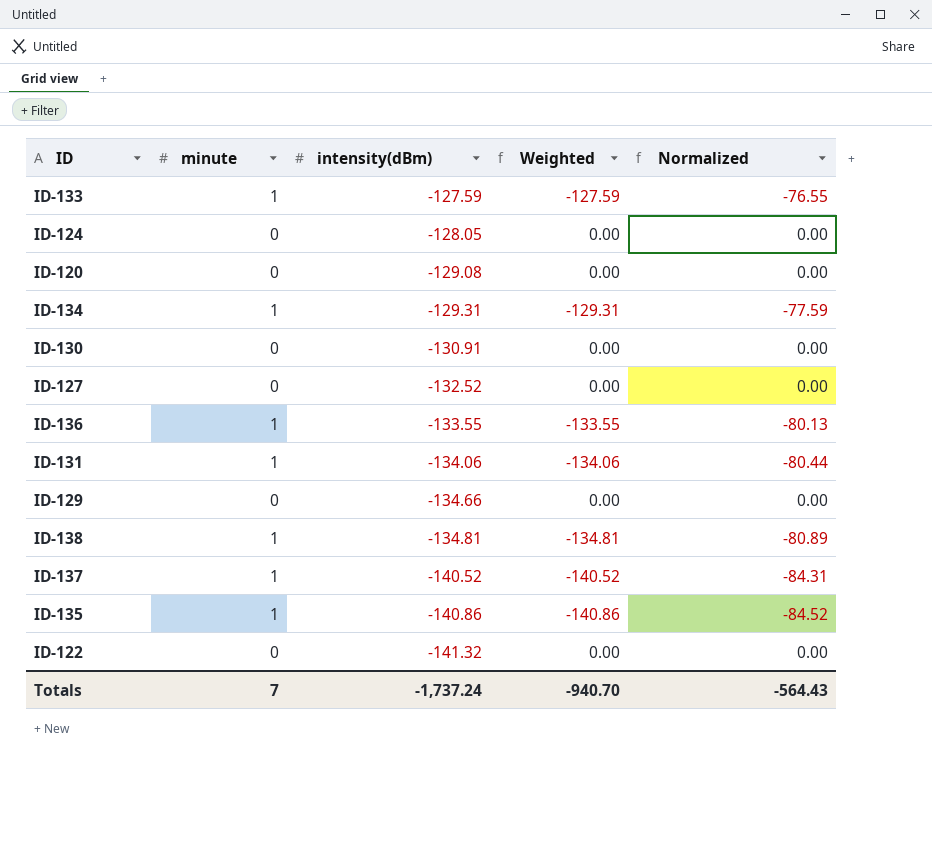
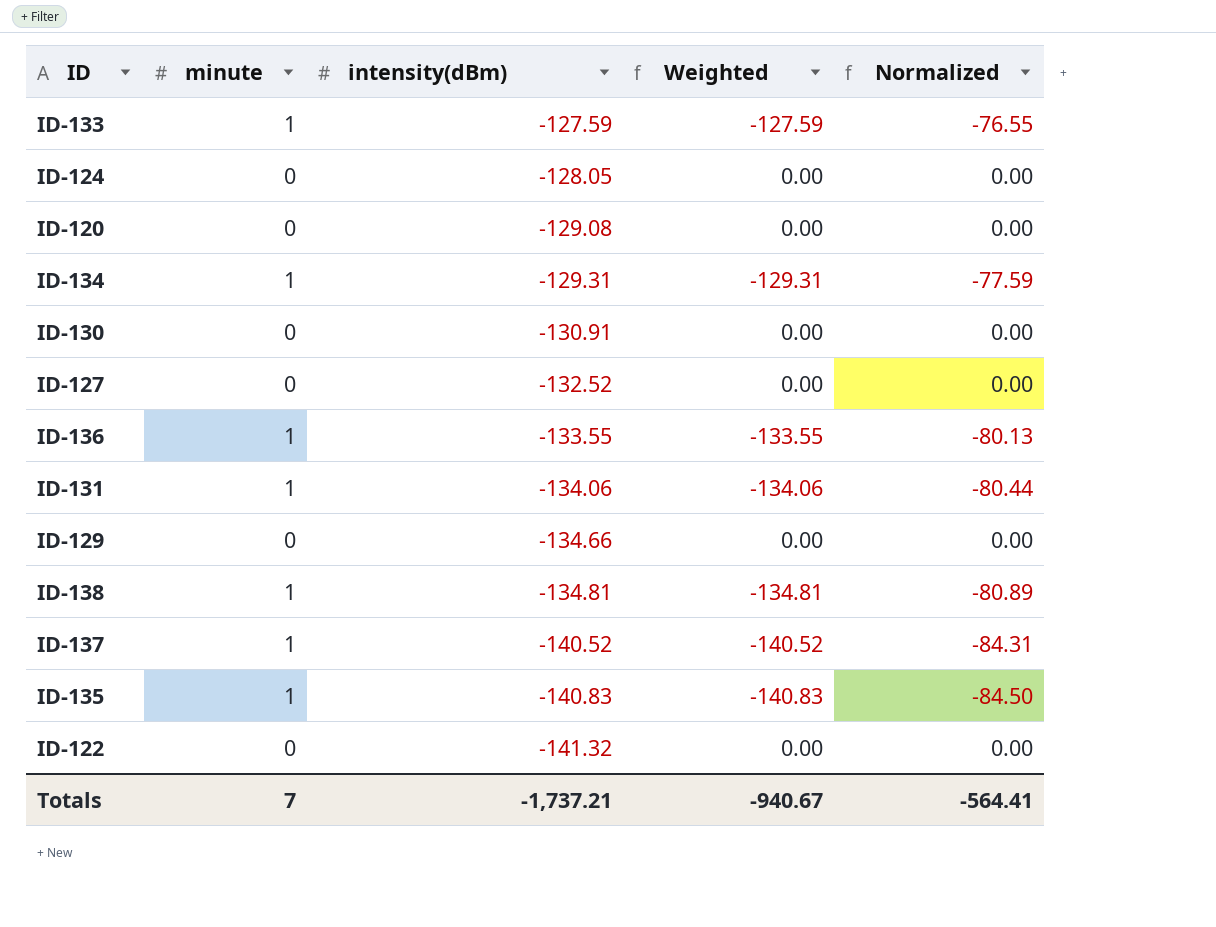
ID-135 | intensity(dBm): -140.86 -> -140.83
ID-135 | Weighted: -140.86 -> -140.83
ID-135 | Normalized: -84.52 -> -84.50
Totals | intensity(dBm): -1,737.24 -> -1,737.21
Totals | Weighted: -940.70 -> -940.67
Totals | Normalized: -564.43 -> -564.41

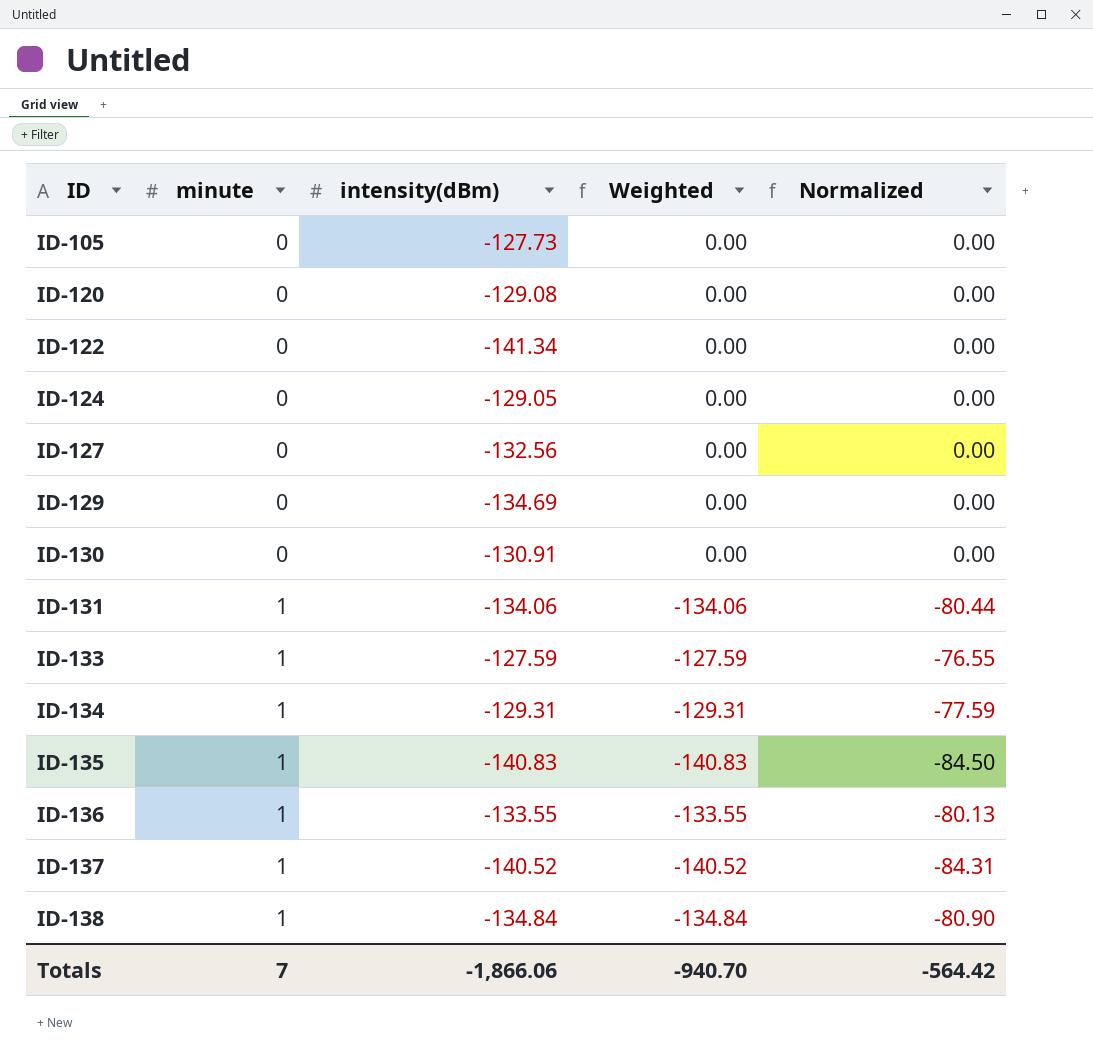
row order: intensity(dBm) descending -> ID ascending
row ID-105: none -> 0 | -127.73 | 0.00 | 0.00
ID-122 | intensity(dBm): -141.32 -> -141.34
ID-124 | intensity(dBm): -128.05 -> -129.05
ID-127 | intensity(dBm): -132.52 -> -132.56
ID-129 | intensity(dBm): -134.66 -> -134.69
ID-138 | intensity(dBm): -134.81 -> -134.84
ID-138 | Weighted: -134.81 -> -134.84
ID-138 | Normalized: -80.89 -> -80.90
Totals | intensity(dBm): -1,737.21 -> -1,866.06
Totals | Weighted: -940.67 -> -940.70
Totals | Normalized: -564.41 -> -564.42

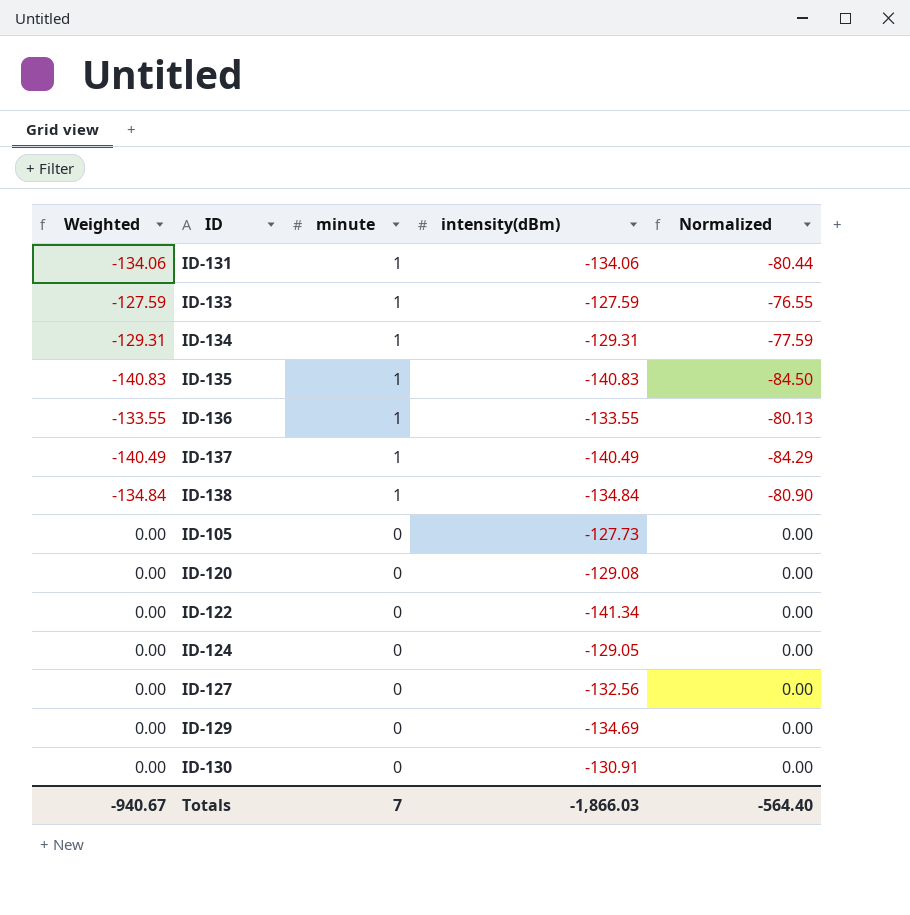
row order: ID ascending -> minute descending
column Weighted | position: 4 -> 1
ID-137 | Weighted: -140.52 -> -140.49
ID-137 | intensity(dBm): -140.52 -> -140.49
ID-137 | Normalized: -84.31 -> -84.29
Totals | Weighted: -940.70 -> -940.67
Totals | intensity(dBm): -1,866.06 -> -1,866.03
Totals | Normalized: -564.42 -> -564.40

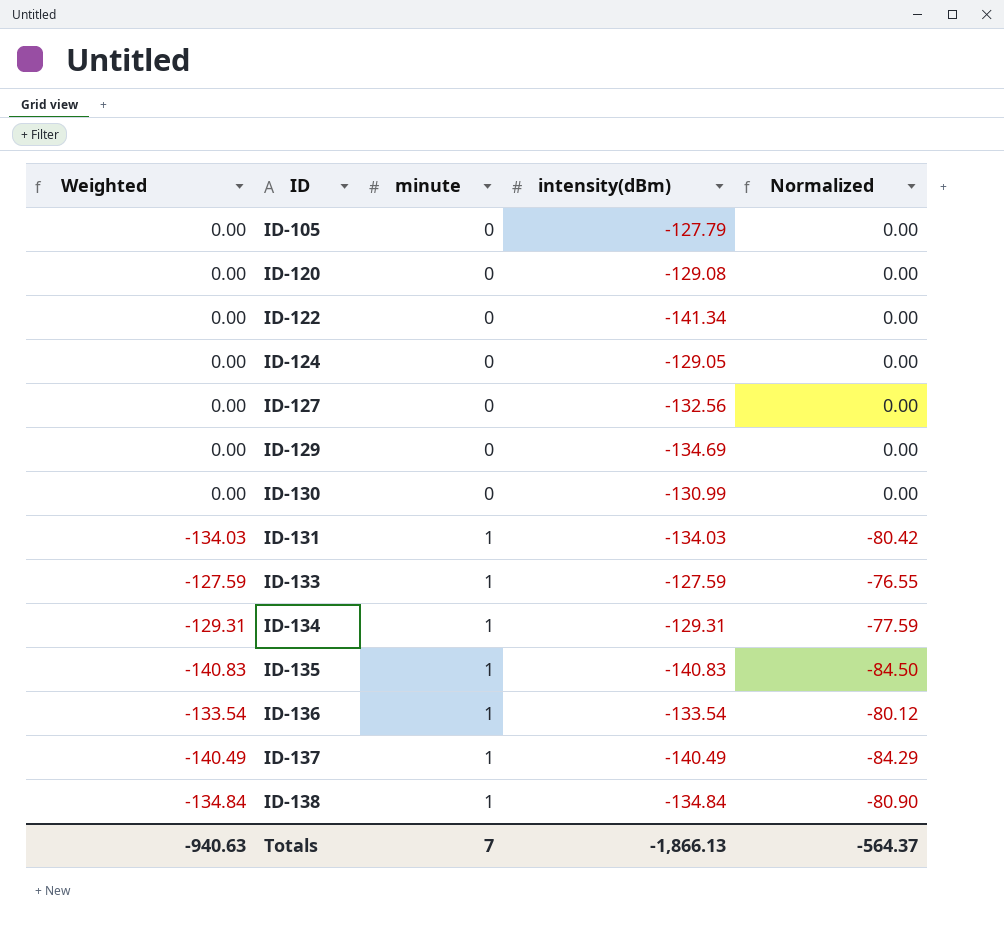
row order: minute descending -> ID ascending
ID-105 | intensity(dBm): -127.73 -> -127.79
ID-130 | intensity(dBm): -130.91 -> -130.99
ID-131 | Weighted: -134.06 -> -134.03
ID-131 | intensity(dBm): -134.06 -> -134.03
ID-131 | Normalized: -80.44 -> -80.42
ID-136 | Weighted: -133.55 -> -133.54
ID-136 | intensity(dBm): -133.55 -> -133.54
ID-136 | Normalized: -80.13 -> -80.12
Totals | Weighted: -940.67 -> -940.63
Totals | intensity(dBm): -1,866.03 -> -1,866.13
Totals | Normalized: -564.40 -> -564.37

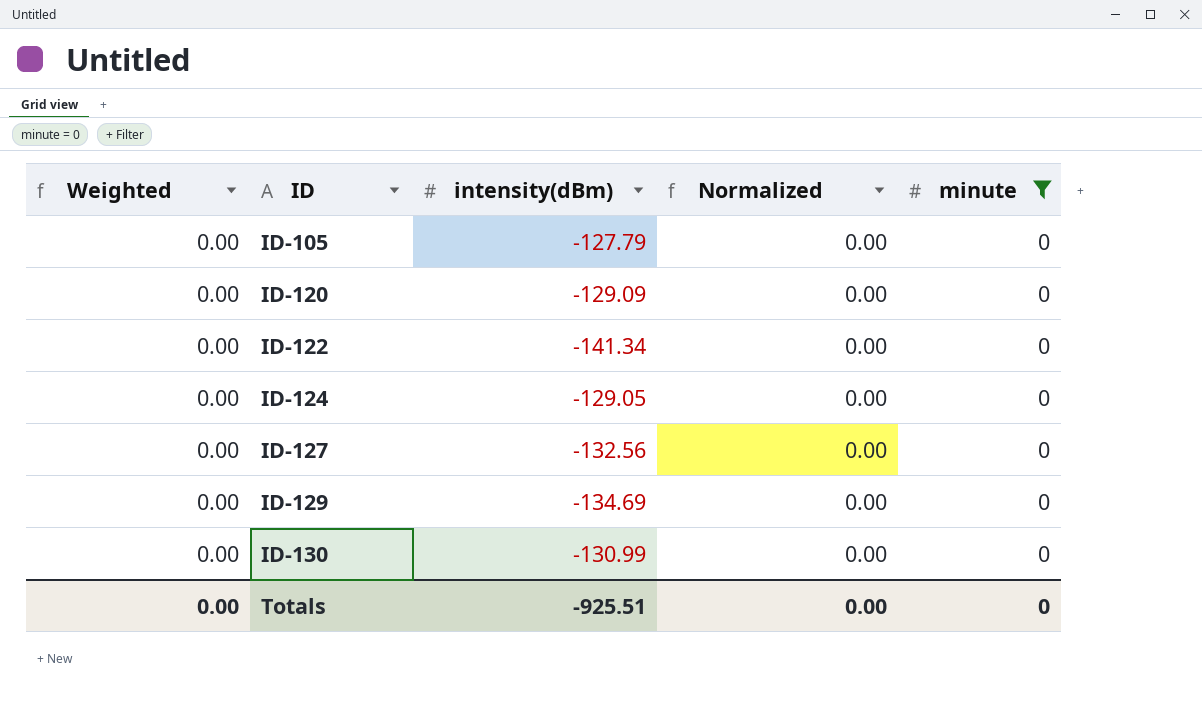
filter: none -> minute = 0
column minute | position: 3 -> 5
ID-120 | intensity(dBm): -129.08 -> -129.09
Totals | Weighted: -940.63 -> 0.00
Totals | intensity(dBm): -1,866.13 -> -925.51
Totals | Normalized: -564.37 -> 0.00
Totals | minute: 7 -> 0

